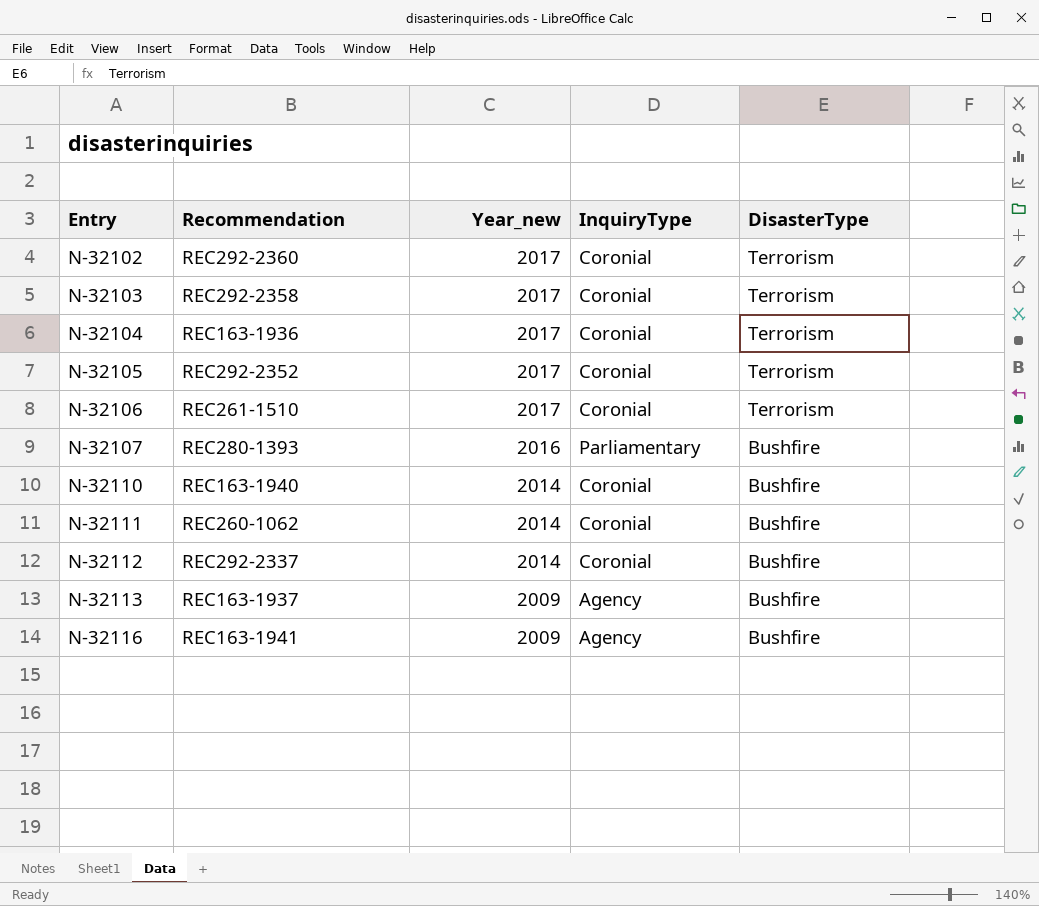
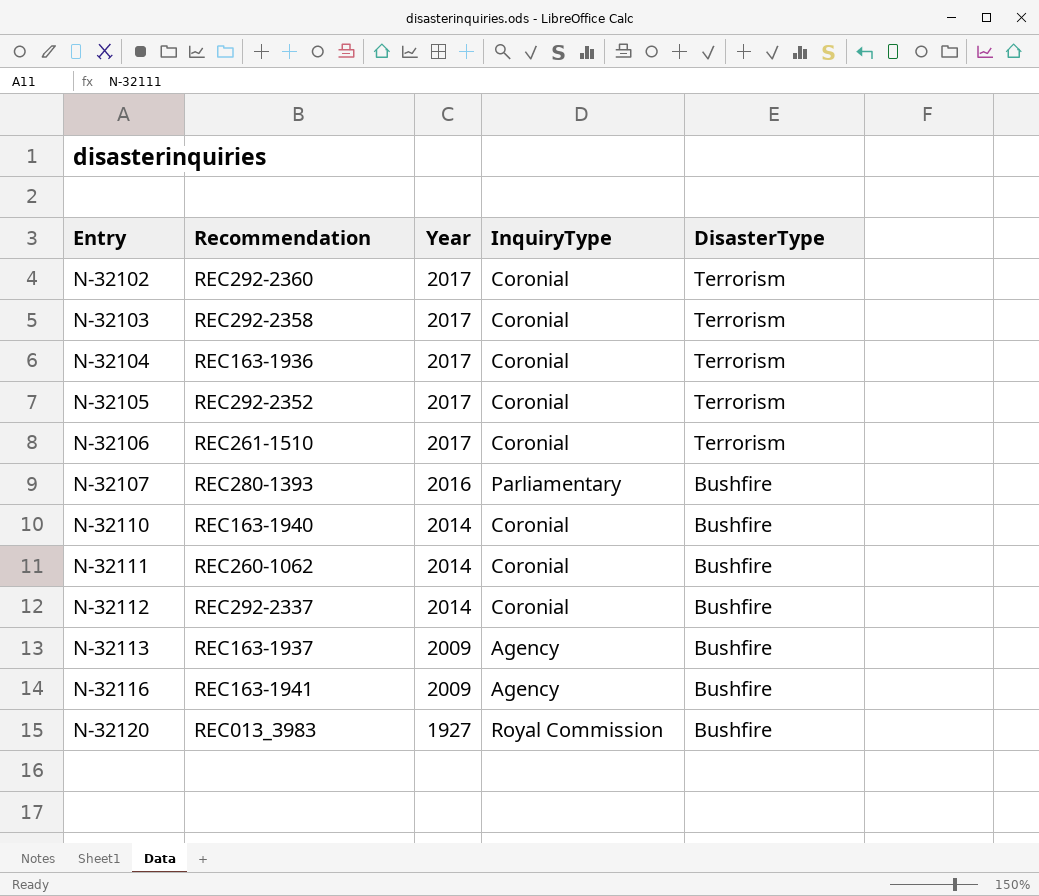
column name: Year_new -> Year
row N-32120: none -> REC013_3983 | 1927 | Royal Commission | Bushfire

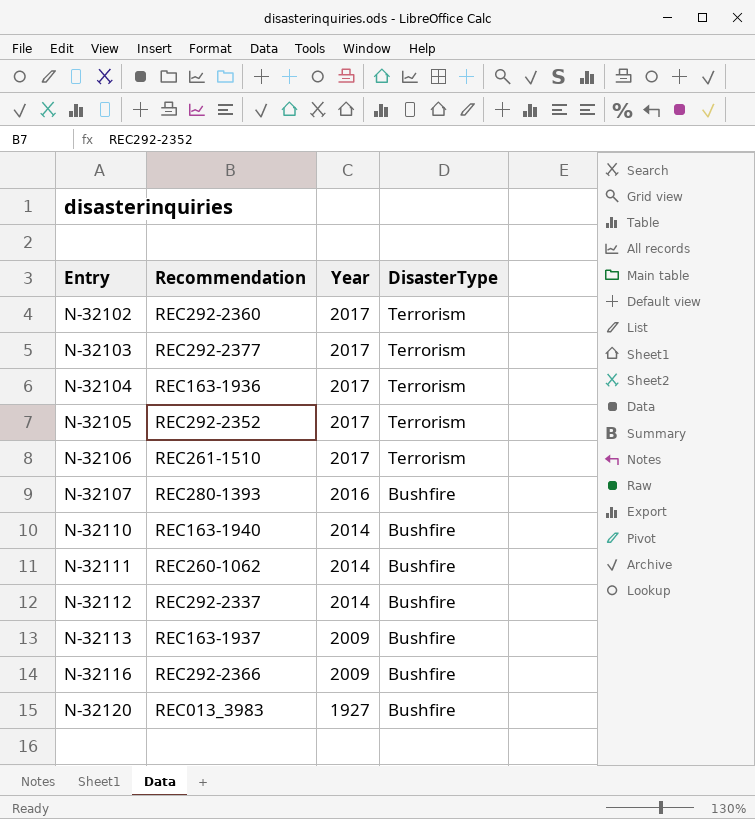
column InquiryType | position: 4 -> none
N-32103 | Recommendation: REC292-2358 -> REC292-2377
N-32116 | Recommendation: REC163-1941 -> REC292-2366

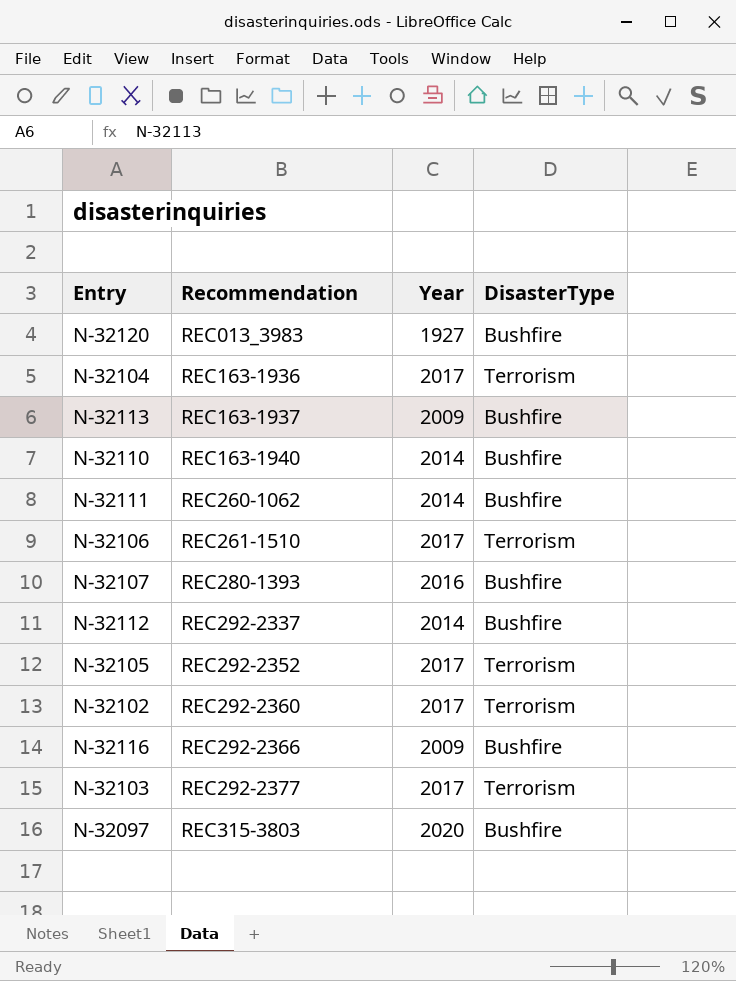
row order: Entry ascending -> Recommendation ascending
row N-32097: none -> REC315-3803 | 2020 | Bushfire

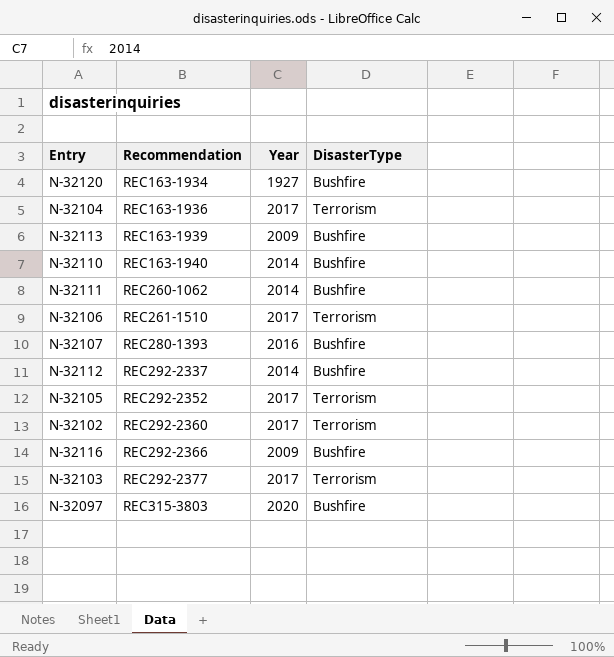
N-32120 | Recommendation: REC013_3983 -> REC163-1934
N-32113 | Recommendation: REC163-1937 -> REC163-1939

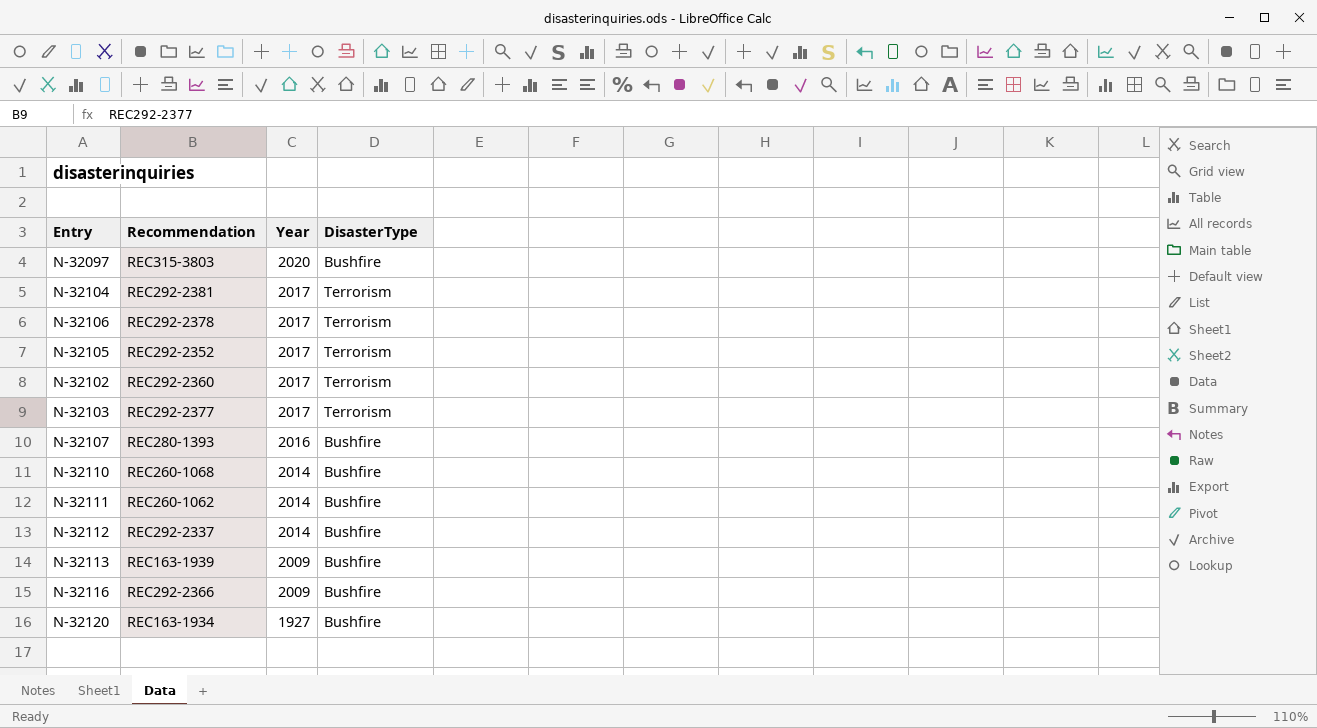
row order: Recommendation ascending -> Year descending
N-32104 | Recommendation: REC163-1936 -> REC292-2381
N-32106 | Recommendation: REC261-1510 -> REC292-2378
N-32110 | Recommendation: REC163-1940 -> REC260-1068

